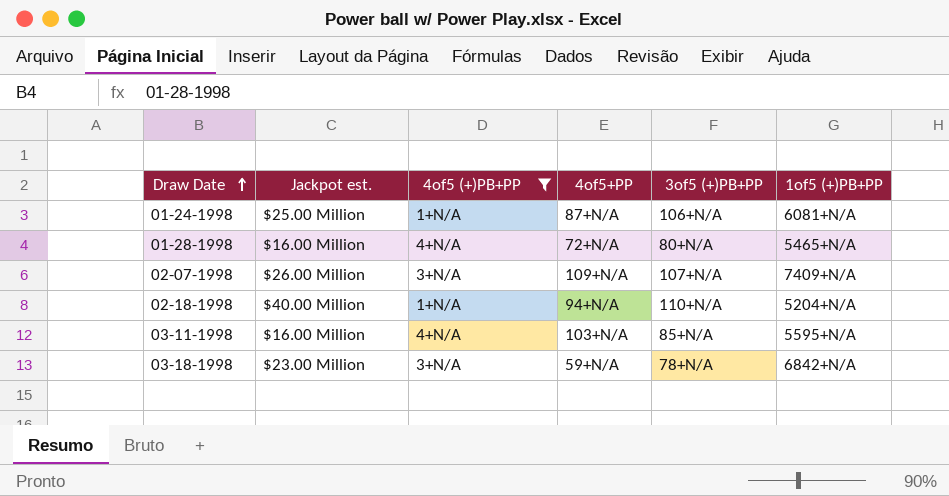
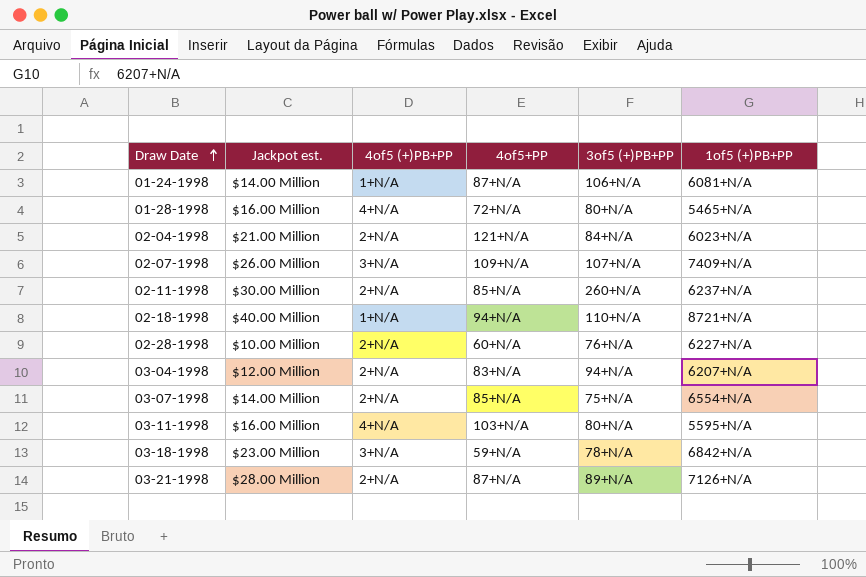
filter: 4of5 (+)PB+PP != 2+N/A -> none
01-24-1998 | Jackpot est.: $25.00 Million -> $14.00 Million
02-18-1998 | 1of5 (+)PB+PP: 5204+N/A -> 8721+N/A
03-11-1998 | 3of5 (+)PB+PP: 85+N/A -> 80+N/A

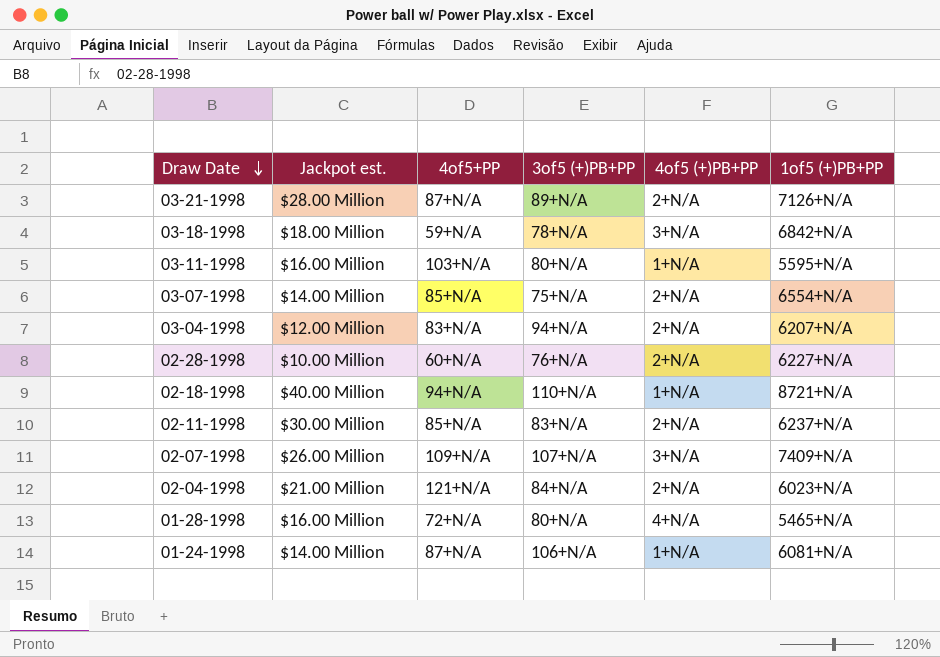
row order: Draw Date ascending -> Draw Date descending
column 4of5 (+)PB+PP | position: 3 -> 5
03-18-1998 | Jackpot est.: $23.00 Million -> $18.00 Million
03-11-1998 | 4of5 (+)PB+PP: 4+N/A -> 1+N/A
02-11-1998 | 3of5 (+)PB+PP: 260+N/A -> 83+N/A

